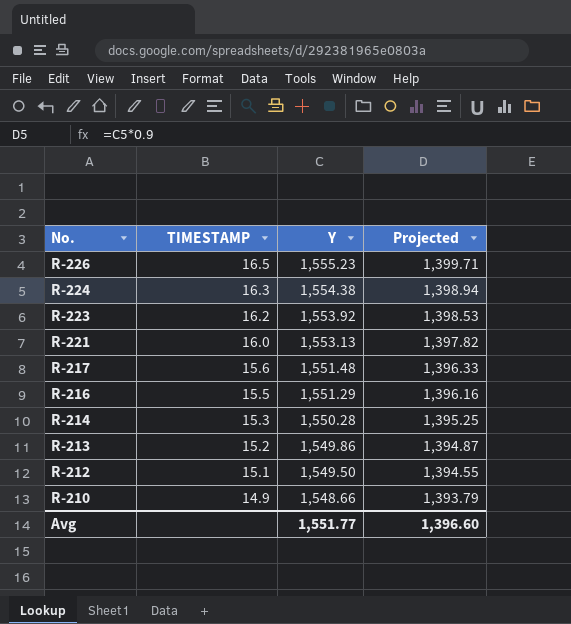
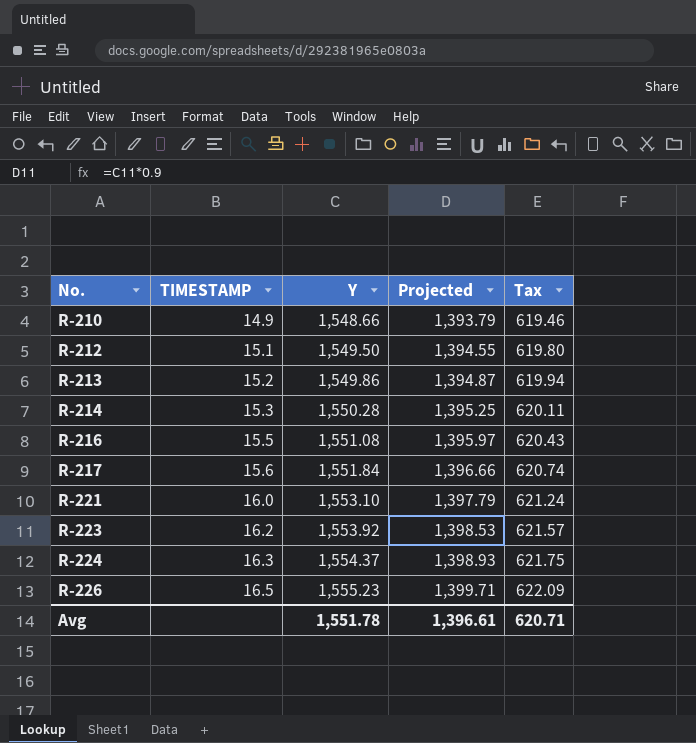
row order: No. descending -> No. ascending
column Tax | formula: none -> [Y] * 0.4
R-216 | Y: 1,551.29 -> 1,551.08
R-216 | Projected: 1,396.16 -> 1,395.97
R-217 | Y: 1,551.48 -> 1,551.84
R-217 | Projected: 1,396.33 -> 1,396.66
R-221 | Y: 1,553.13 -> 1,553.10
R-221 | Projected: 1,397.82 -> 1,397.79
R-224 | Y: 1,554.38 -> 1,554.37
R-224 | Projected: 1,398.94 -> 1,398.93
Avg | Y: 1,551.77 -> 1,551.78
Avg | Projected: 1,396.60 -> 1,396.61

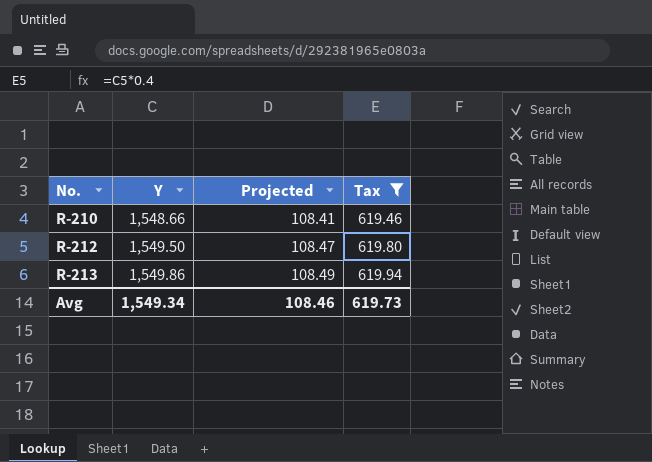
filter: none -> Tax <= 619.94
column TIMESTAMP | position: 2 -> none
column Projected | formula: [Y] * 0.9 -> [Y] * 0.07
Avg | Y: 1,551.78 -> 1,549.34
Avg | Projected: 1,396.61 -> 108.46
Avg | Tax: 620.71 -> 619.73

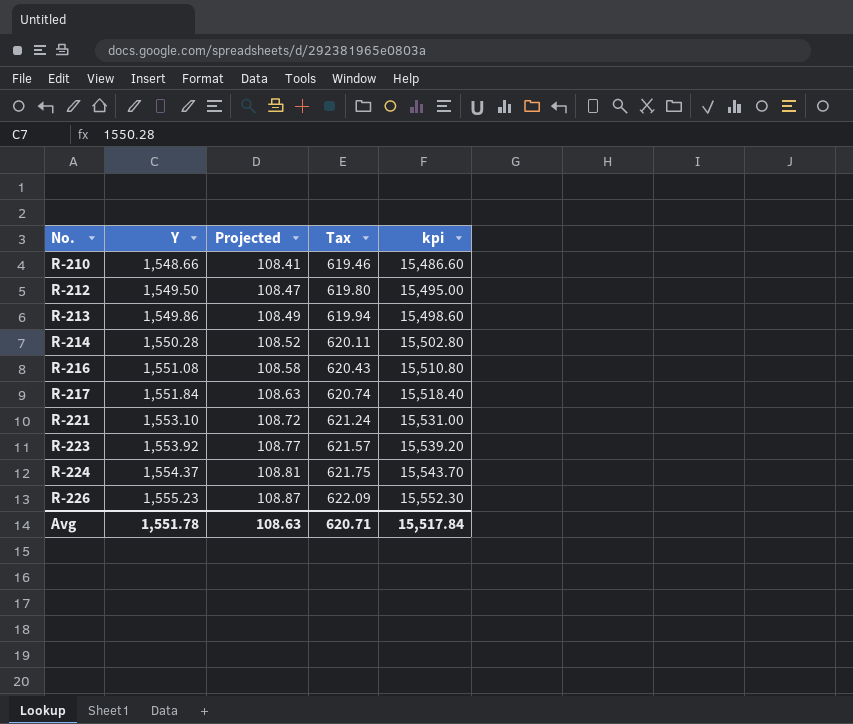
filter: Tax <= 619.94 -> none
column kpi | formula: none -> [Y] * 10
Avg | Y: 1,549.34 -> 1,551.78
Avg | Projected: 108.46 -> 108.63
Avg | Tax: 619.73 -> 620.71

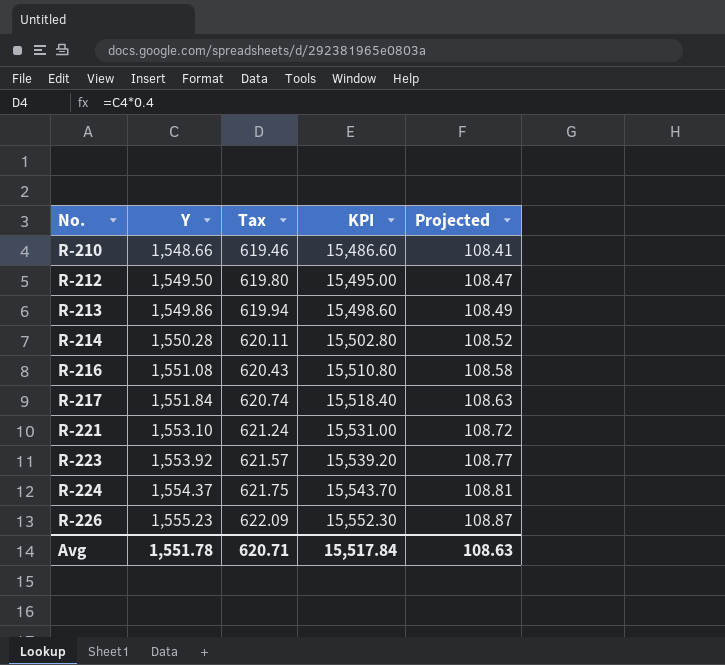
column name: kpi -> KPI
column Projected | position: 3 -> 5

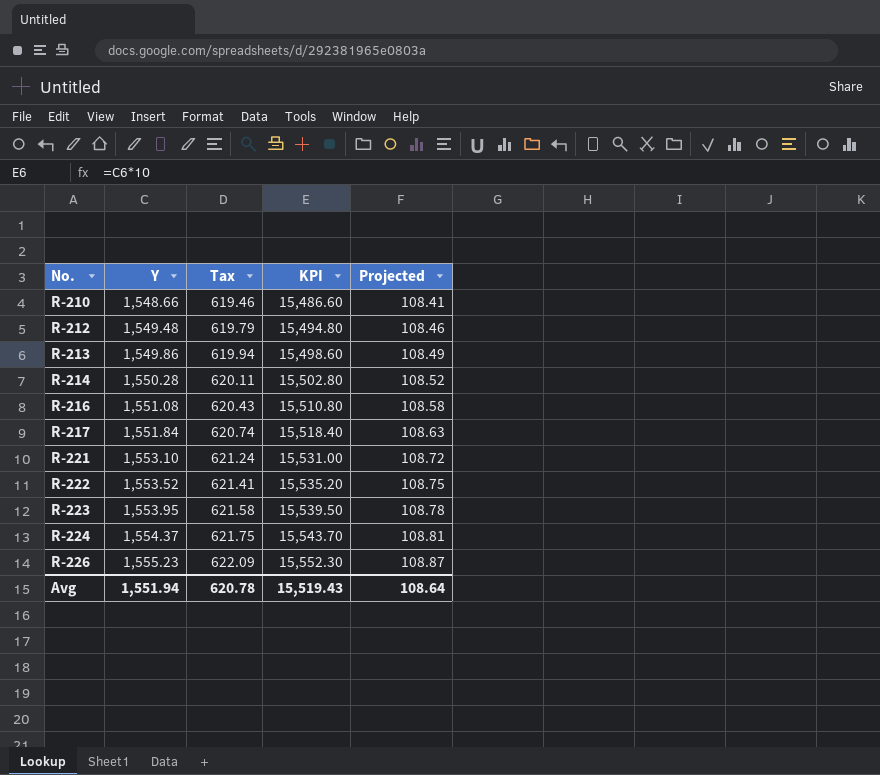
R-212 | Y: 1,549.50 -> 1,549.48
R-212 | Tax: 619.80 -> 619.79
R-212 | KPI: 15,495.00 -> 15,494.80
R-212 | Projected: 108.47 -> 108.46
row R-222: none -> 1,553.52 | 621.41 | 15,535.20 | 108.75
R-223 | Y: 1,553.92 -> 1,553.95
R-223 | Tax: 621.57 -> 621.58
R-223 | KPI: 15,539.20 -> 15,539.50
R-223 | Projected: 108.77 -> 108.78
Avg | Y: 1,551.78 -> 1,551.94
Avg | Tax: 620.71 -> 620.78
Avg | KPI: 15,517.84 -> 15,519.43
Avg | Projected: 108.63 -> 108.64

